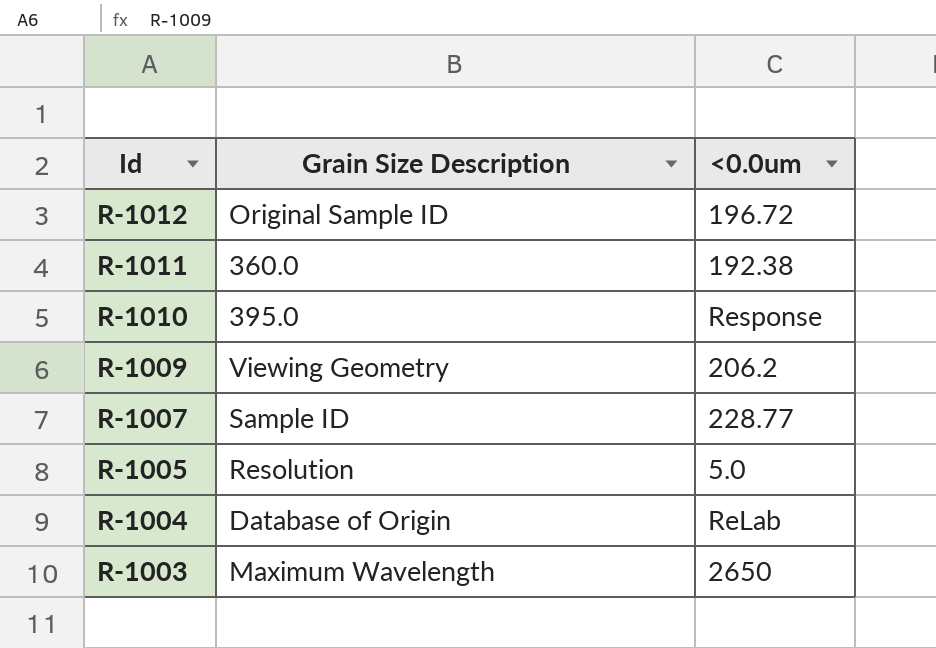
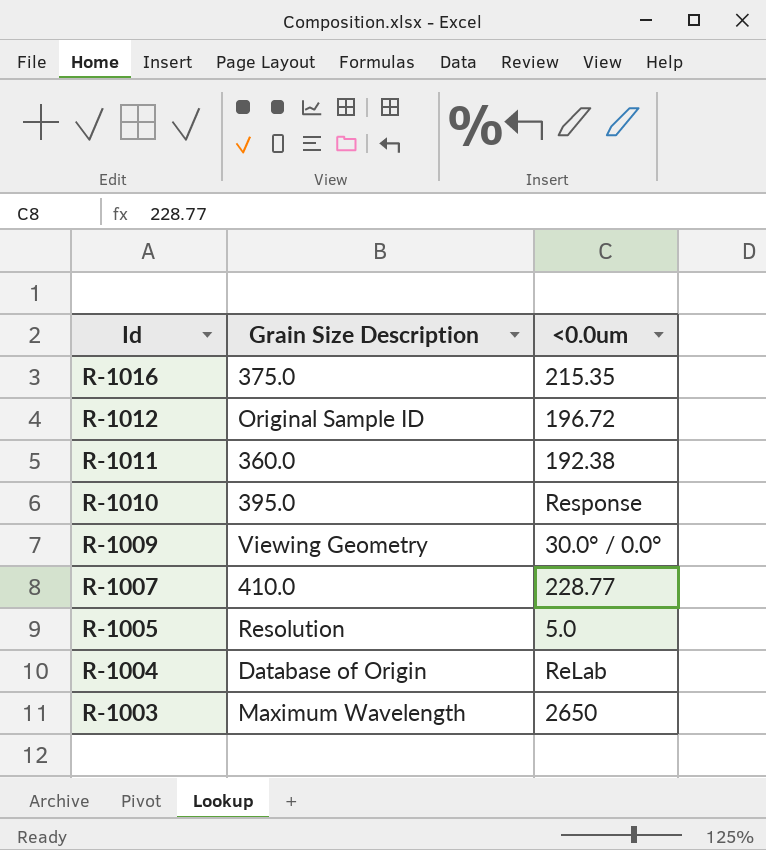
row R-1016: none -> 375.0 | 215.35
R-1009 | <0.0um: 206.2 -> 30.0° / 0.0°
R-1007 | Grain Size Description: Sample ID -> 410.0

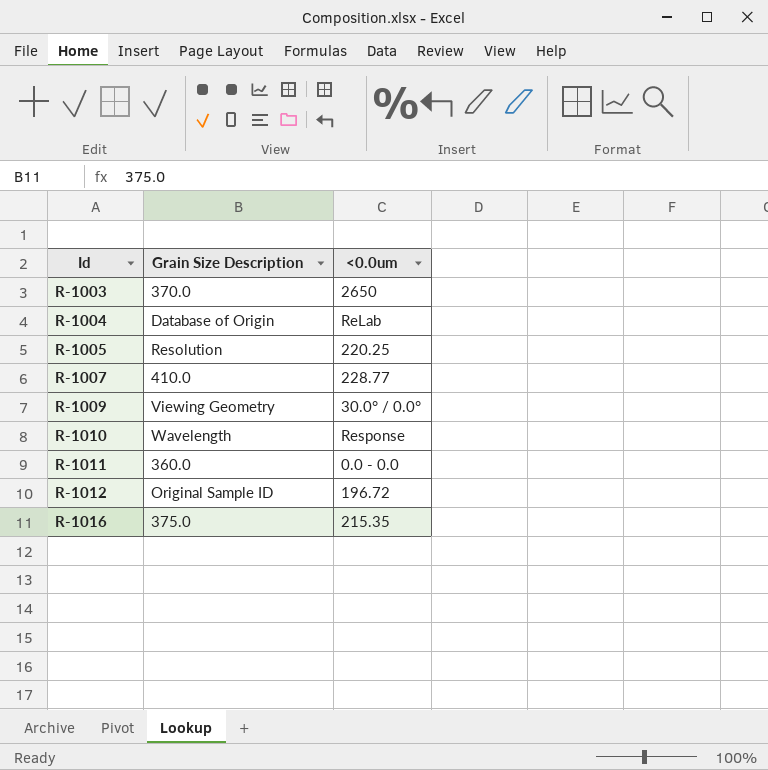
row order: Id descending -> Id ascending
R-1003 | Grain Size Description: Maximum Wavelength -> 370.0
R-1005 | <0.0um: 5.0 -> 220.25
R-1010 | Grain Size Description: 395.0 -> Wavelength
R-1011 | <0.0um: 192.38 -> 0.0 - 0.0

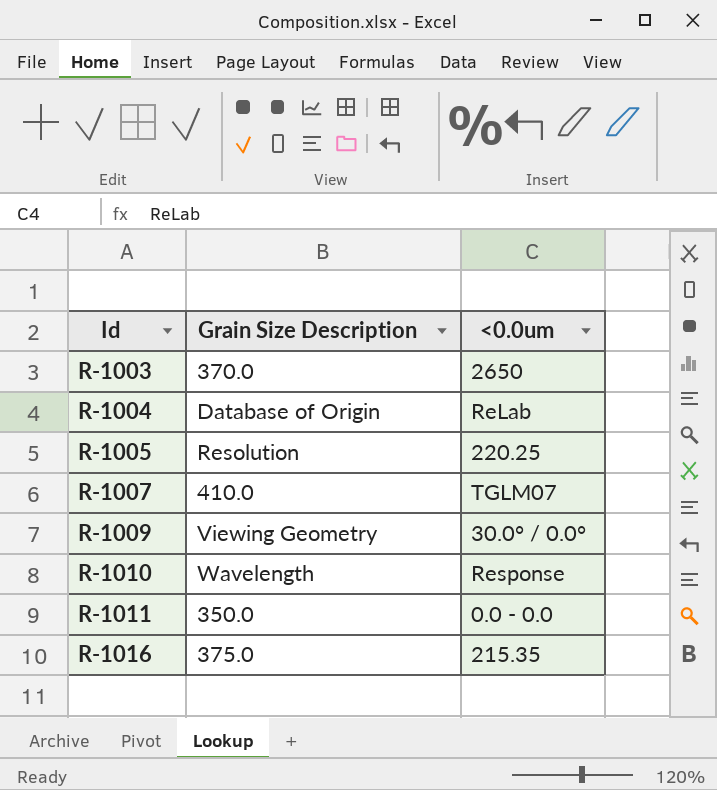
row R-1012: Original Sample ID | 196.72 -> none
R-1007 | <0.0um: 228.77 -> TGLM07
R-1011 | Grain Size Description: 360.0 -> 350.0

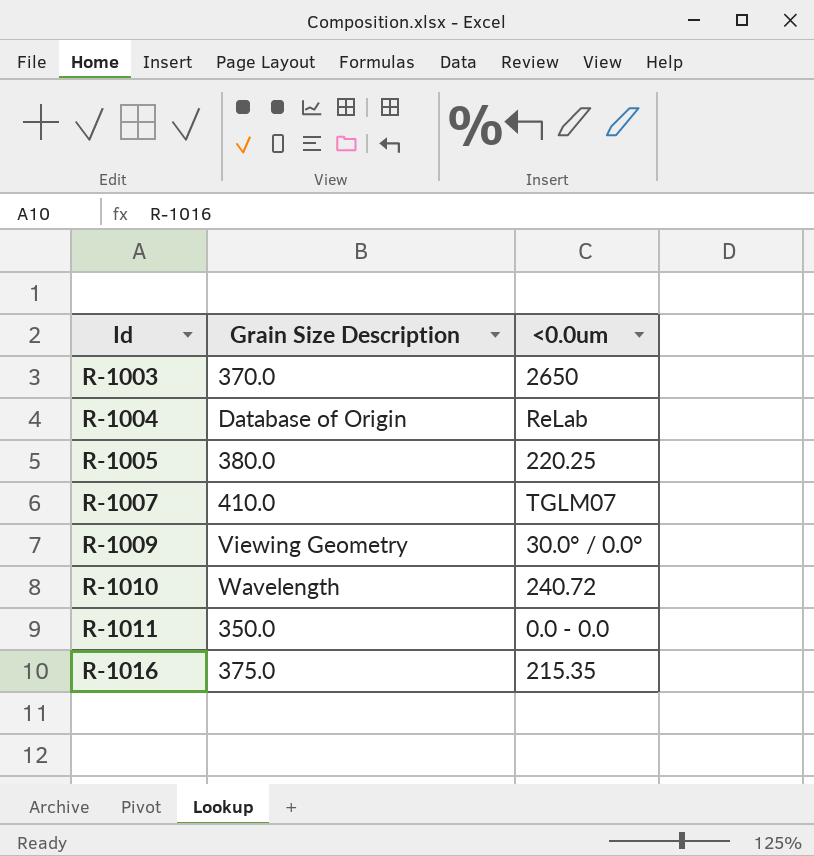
R-1005 | Grain Size Description: Resolution -> 380.0
R-1010 | <0.0um: Response -> 240.72

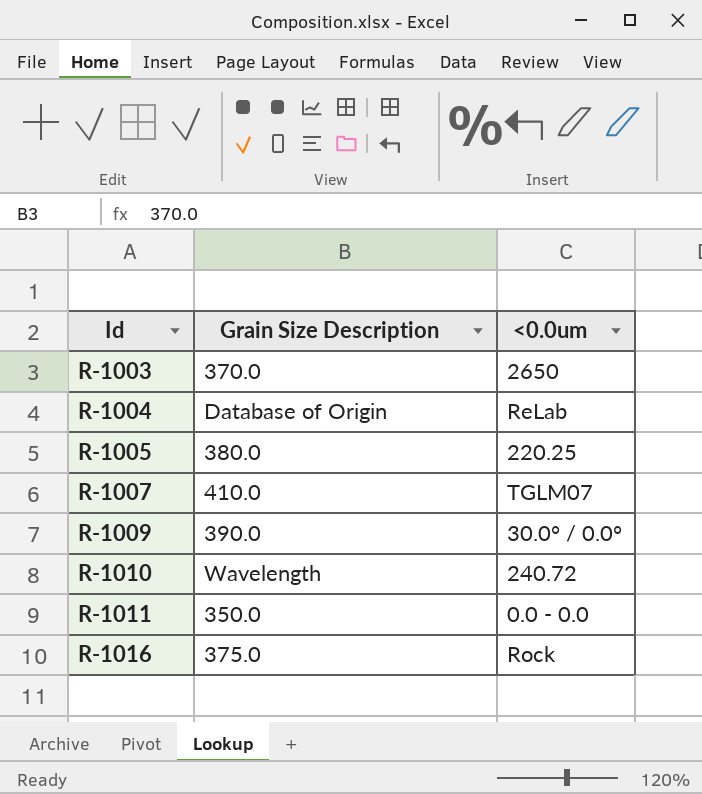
R-1009 | Grain Size Description: Viewing Geometry -> 390.0
R-1016 | <0.0um: 215.35 -> Rock

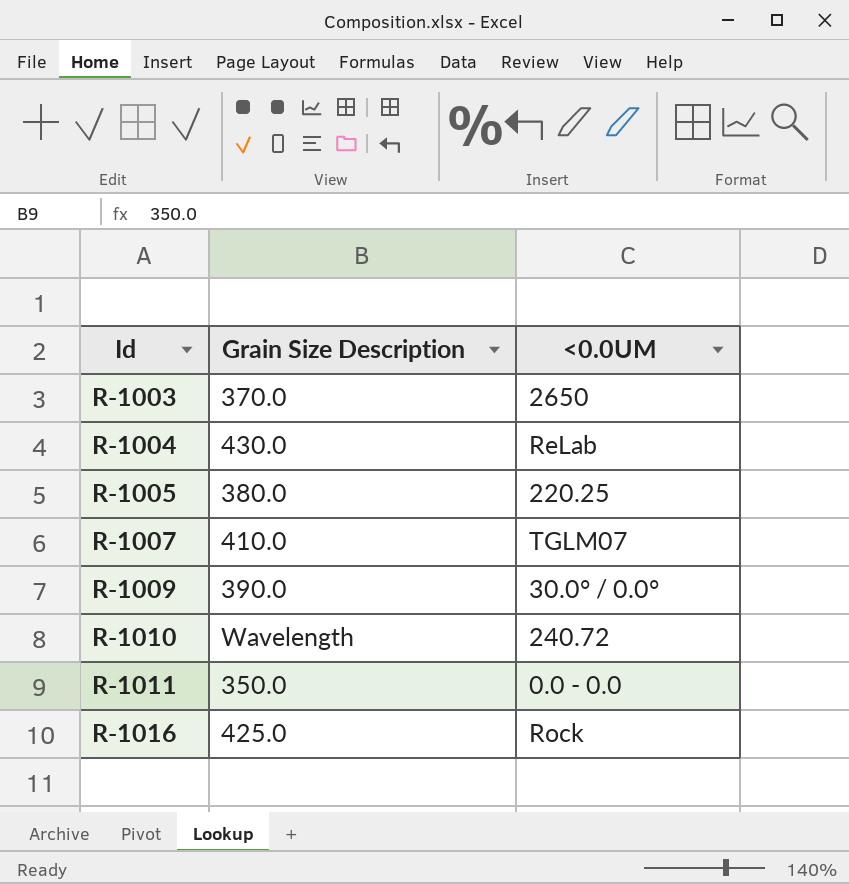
column name: <0.0um -> <0.0UM
R-1004 | Grain Size Description: Database of Origin -> 430.0
R-1016 | Grain Size Description: 375.0 -> 425.0

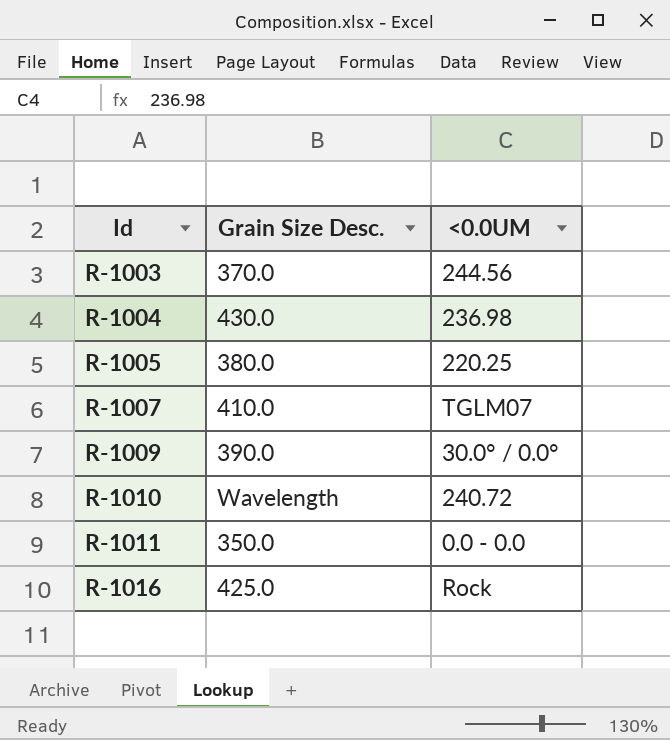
column name: Grain Size Description -> Grain Size Desc.
R-1003 | <0.0UM: 2650 -> 244.56
R-1004 | <0.0UM: ReLab -> 236.98

